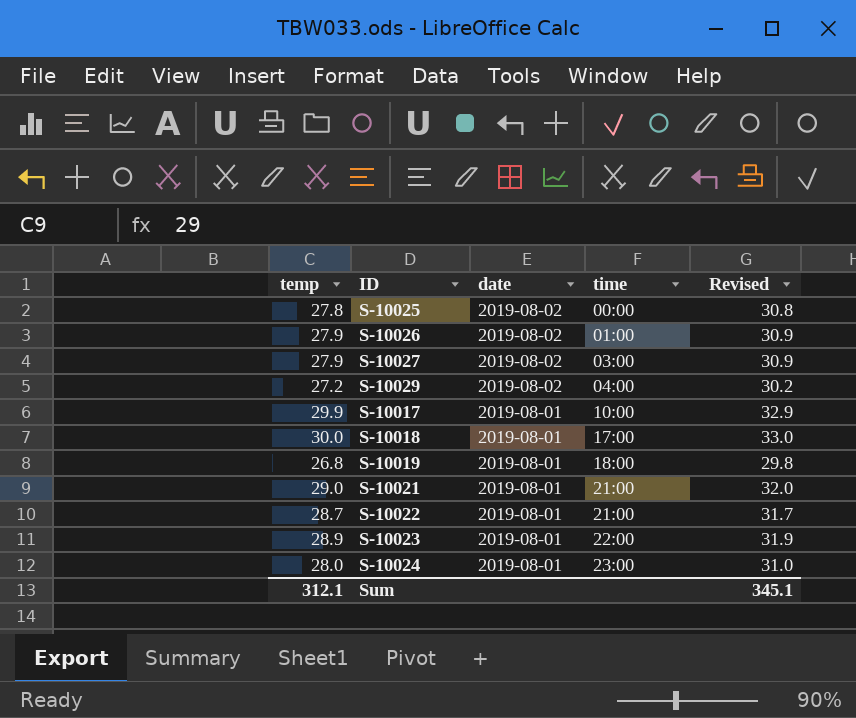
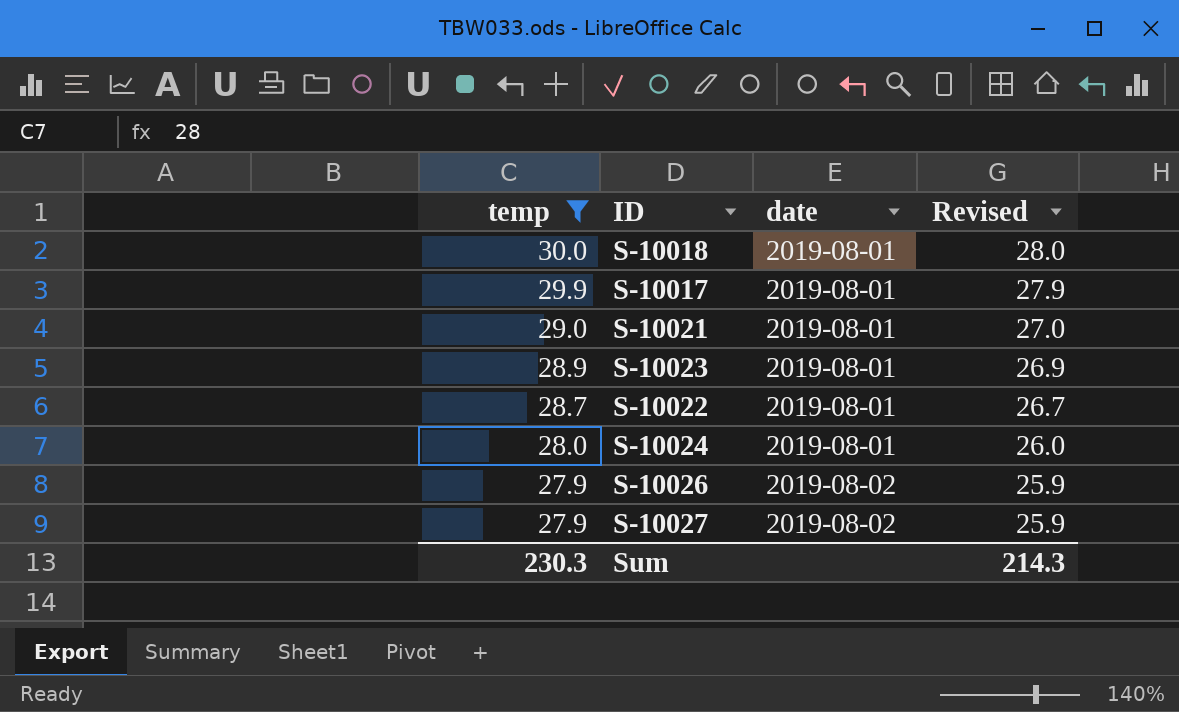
filter: none -> temp >= 27.9
row order: date descending -> temp descending
column time | position: 4 -> none
column Revised | formula: [temp] + 3 -> [temp] - 2
Sum | temp: 312.1 -> 230.3
Sum | Revised: 345.1 -> 214.3

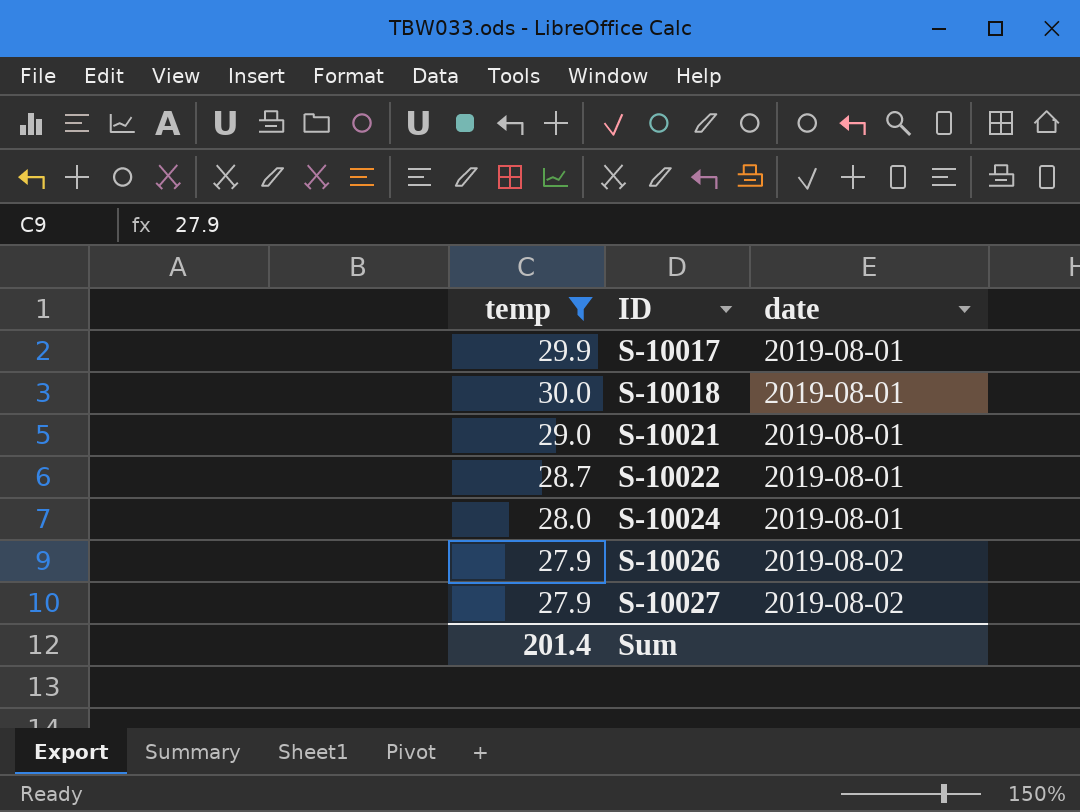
row order: temp descending -> ID ascending
column Revised | formula: [temp] - 2 -> none
row S-10023: 28.9 | 2019-08-01 | 26.9 -> none
Sum | temp: 230.3 -> 201.4

